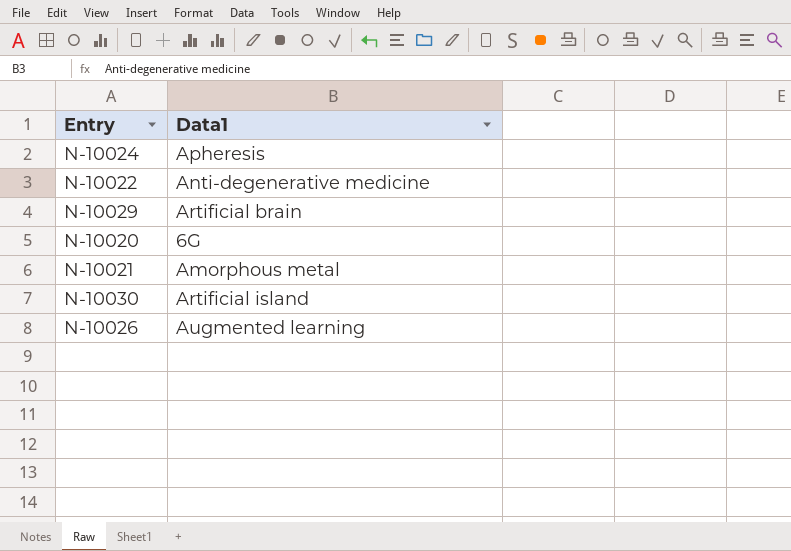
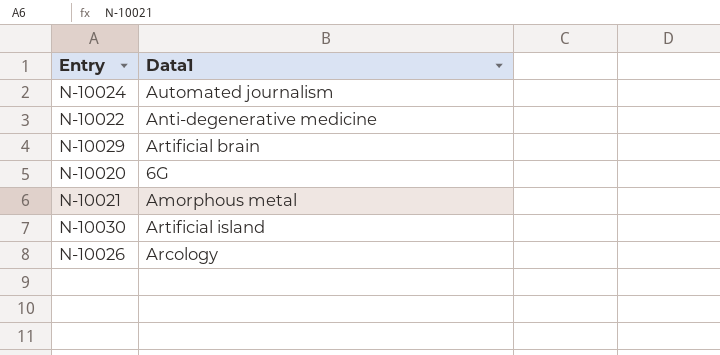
N-10024 | Data1: Apheresis -> Automated journalism
N-10026 | Data1: Augmented learning -> Arcology

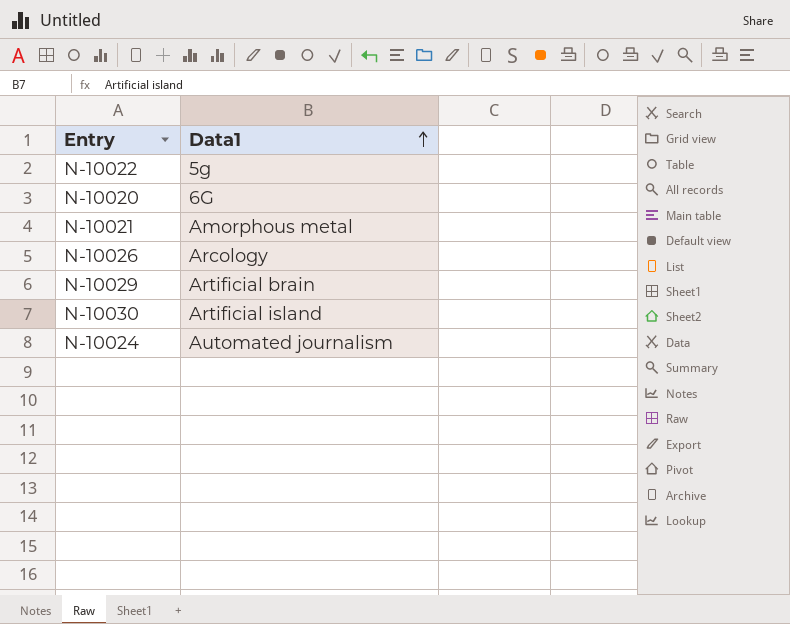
row order: none -> Data1 ascending
N-10022 | Data1: Anti-degenerative medicine -> 5g

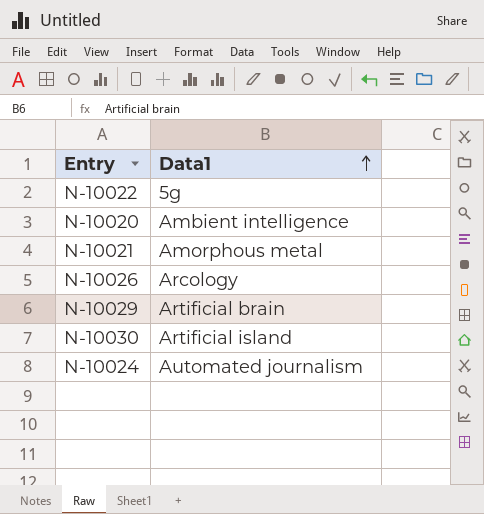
N-10020 | Data1: 6G -> Ambient intelligence

